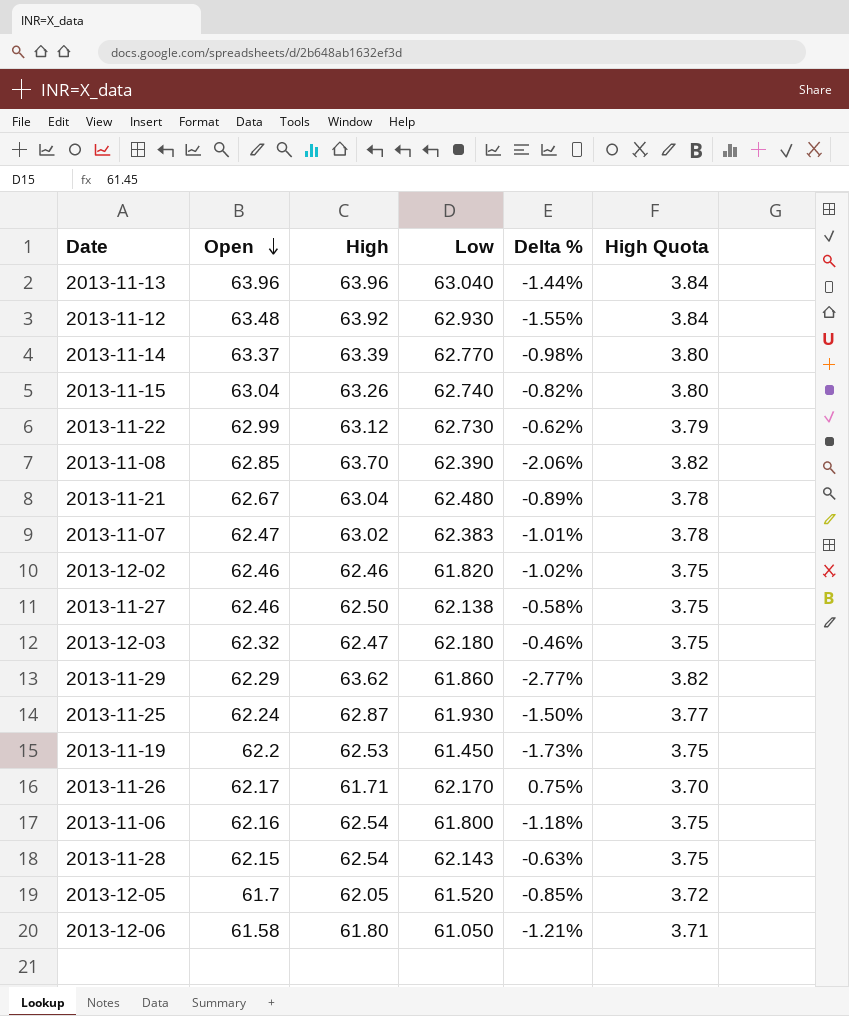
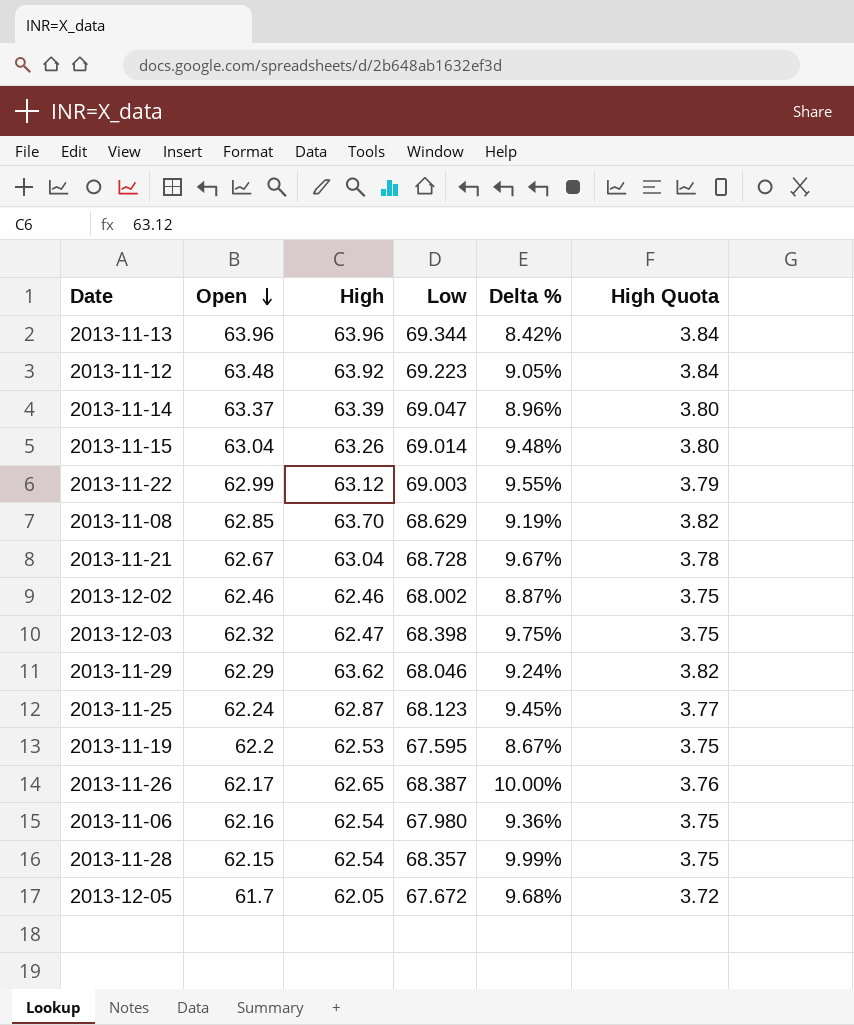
column Delta % | formula: ([Low] - [High]) / [High] -> ([Low] - [Open]) / [Open]
row 2013-11-07: 62.47 | 63.02 | 62.383 | -1.01% | 3.78 -> none
row 2013-11-27: 62.46 | 62.50 | 62.138 | -0.58% | 3.75 -> none
row 2013-12-06: 61.58 | 61.80 | 61.050 | -1.21% | 3.71 -> none
2013-11-13 | Low: 63.040 -> 69.344
2013-11-12 | Low: 62.930 -> 69.223
2013-11-14 | Low: 62.770 -> 69.047
2013-11-15 | Low: 62.740 -> 69.014
2013-11-22 | Low: 62.730 -> 69.003
2013-11-08 | Low: 62.390 -> 68.629
2013-11-21 | Low: 62.480 -> 68.728
2013-12-02 | Low: 61.820 -> 68.002
2013-12-03 | Low: 62.180 -> 68.398
2013-11-29 | Low: 61.860 -> 68.046
2013-11-25 | Low: 61.930 -> 68.123
2013-11-19 | Low: 61.450 -> 67.595
2013-11-26 | High: 61.71 -> 62.65
2013-11-26 | Low: 62.170 -> 68.387
2013-11-26 | High Quota: 3.70 -> 3.76
2013-11-06 | Low: 61.800 -> 67.980
2013-11-28 | Low: 62.143 -> 68.357
2013-12-05 | Low: 61.520 -> 67.672

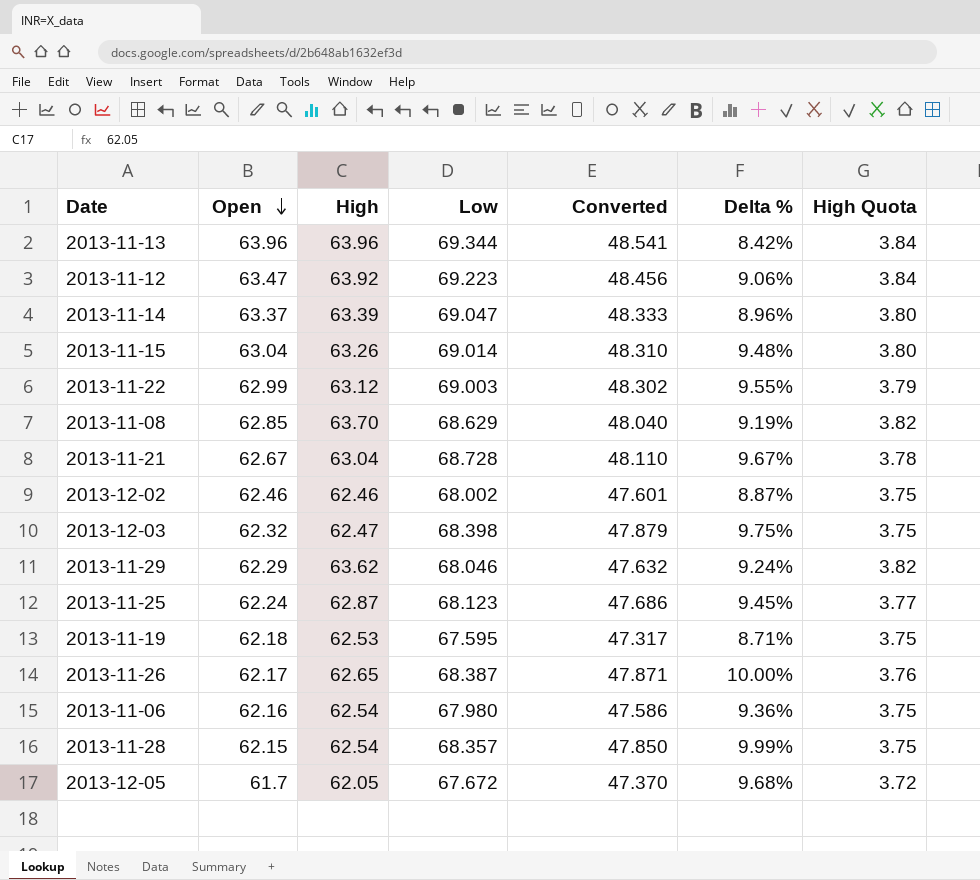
column Converted | formula: none -> [Low] * 0.7
2013-11-12 | Open: 63.48 -> 63.47
2013-11-12 | Delta %: 9.05% -> 9.06%
2013-11-19 | Open: 62.2 -> 62.18
2013-11-19 | Delta %: 8.67% -> 8.71%

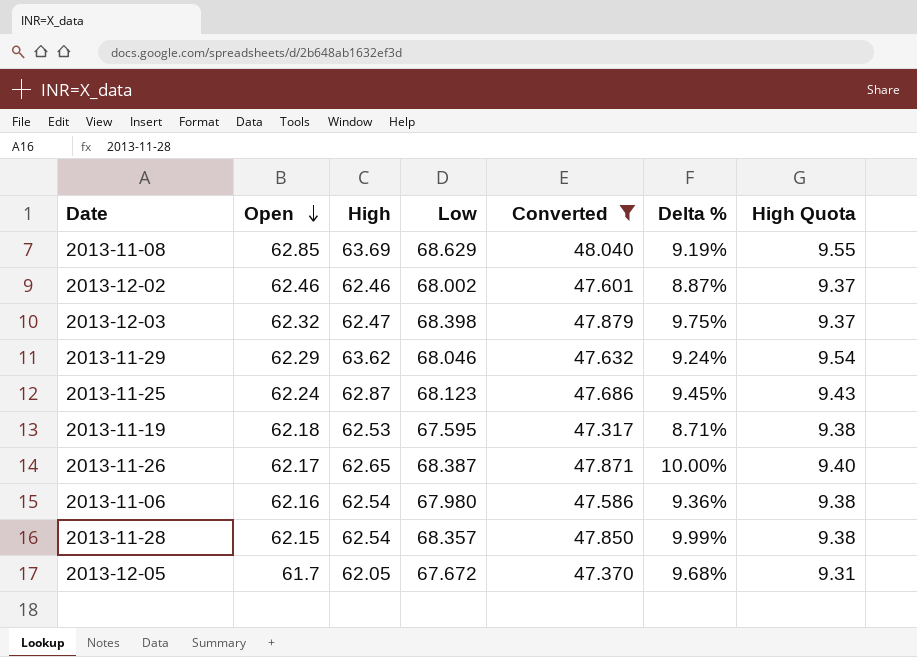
filter: none -> Converted <= 48.040
column High Quota | formula: [High] * 0.06 -> [High] * 0.15
2013-11-08 | High: 63.70 -> 63.69

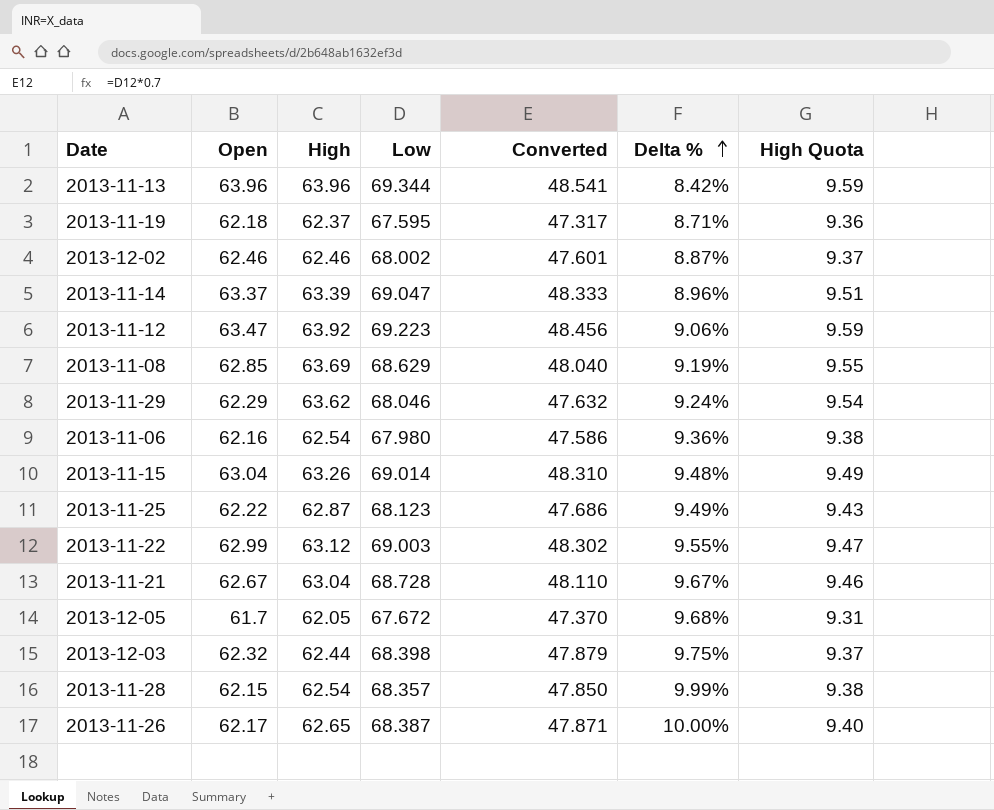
filter: Converted <= 48.040 -> none
row order: Open descending -> Delta % ascending
2013-11-19 | High: 62.53 -> 62.37
2013-11-19 | High Quota: 9.38 -> 9.36
2013-11-25 | Open: 62.24 -> 62.22
2013-11-25 | Delta %: 9.45% -> 9.49%
2013-12-03 | High: 62.47 -> 62.44

